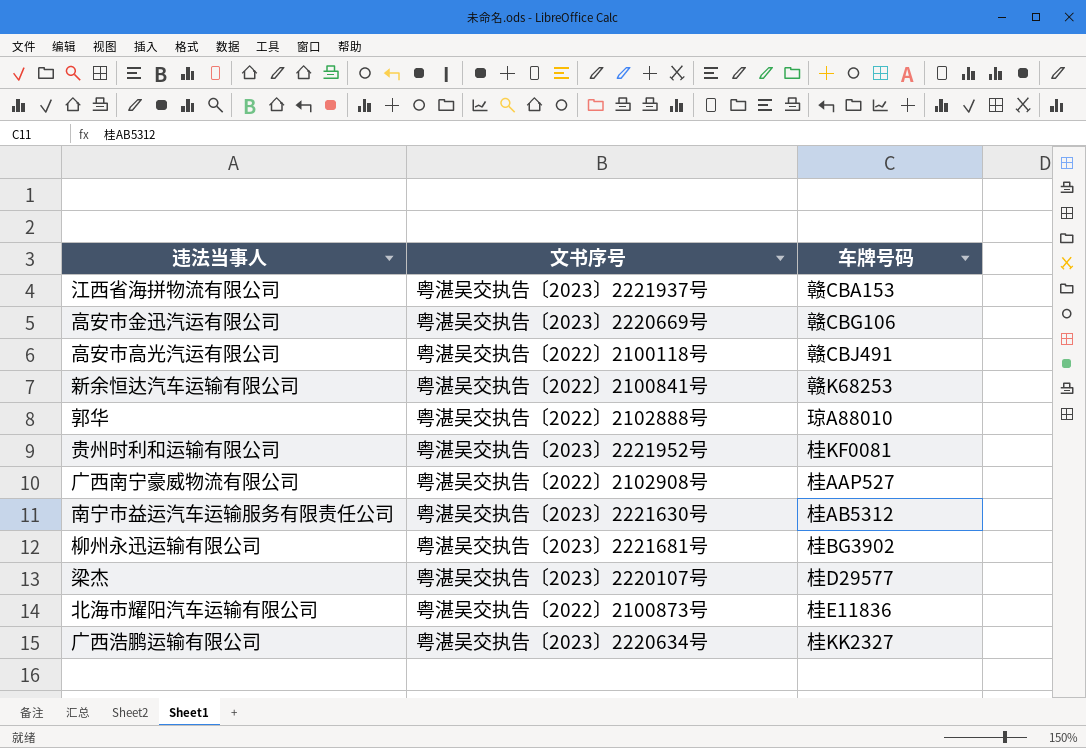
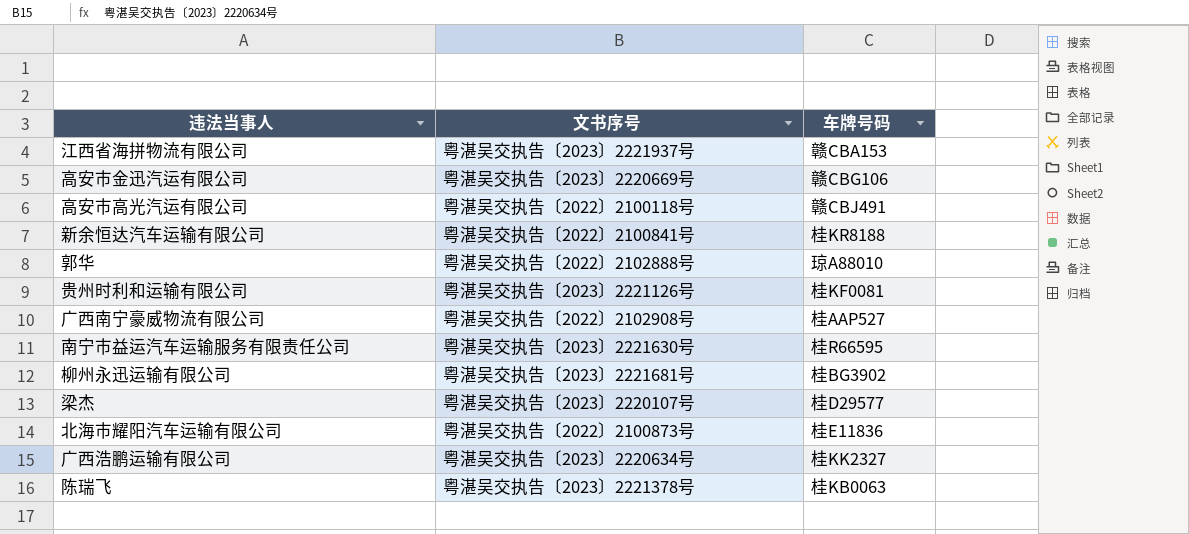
新余恒达汽车运输有限公司 | 车牌号码: 赣K68253 -> 桂KR8188
贵州时利和运输有限公司 | 文书序号: 粤湛吴交执告〔2023〕2221952号 -> 粤湛吴交执告〔2023〕2221126号
南宁市益运汽车运输服务有限责任公司 | 车牌号码: 桂AB5312 -> 桂R66595
row 陈瑞飞: none -> 粤湛吴交执告〔2023〕2221378号 | 桂KB0063

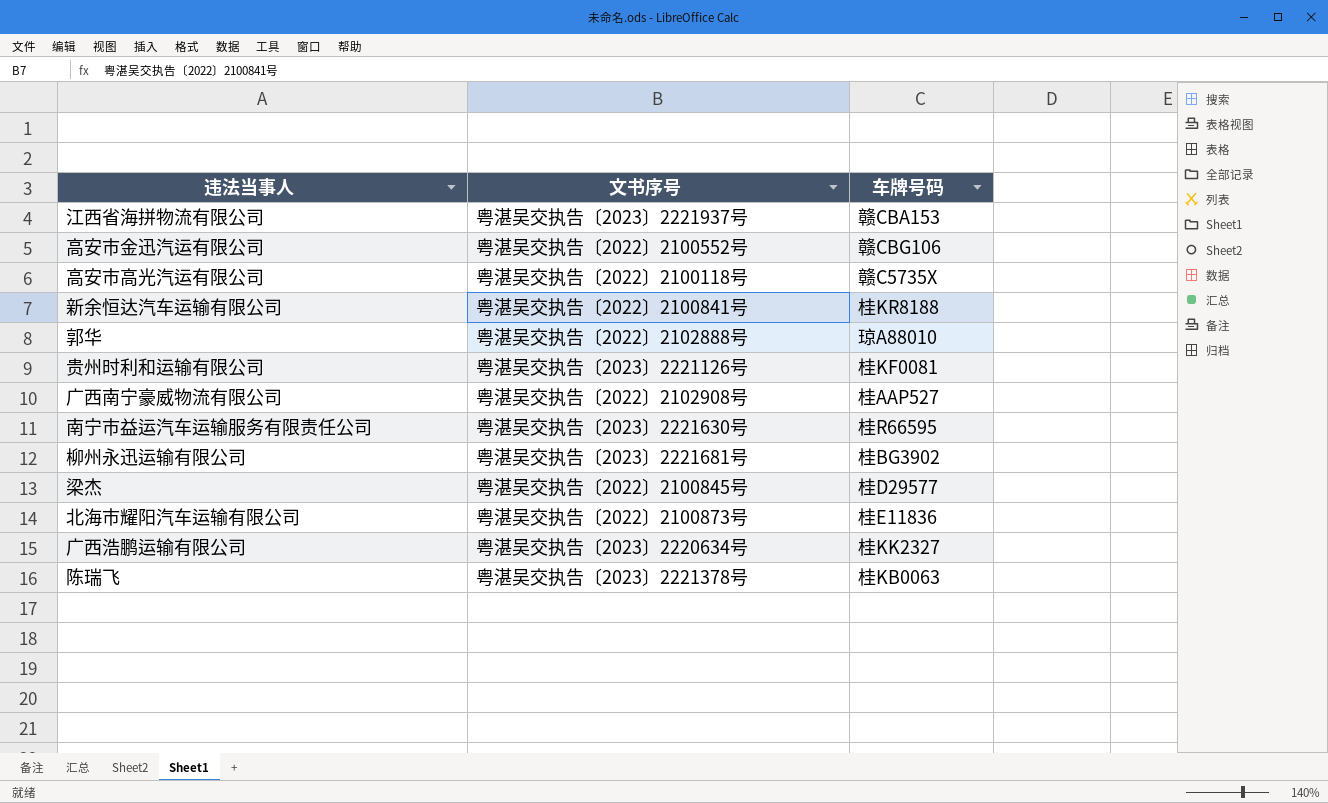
高安市金迅汽运有限公司 | 文书序号: 粤湛吴交执告〔2023〕2220669号 -> 粤湛吴交执告〔2022〕2100552号
高安市高光汽运有限公司 | 车牌号码: 赣CBJ491 -> 赣C5735X
梁杰 | 文书序号: 粤湛吴交执告〔2023〕2220107号 -> 粤湛吴交执告〔2022〕2100845号

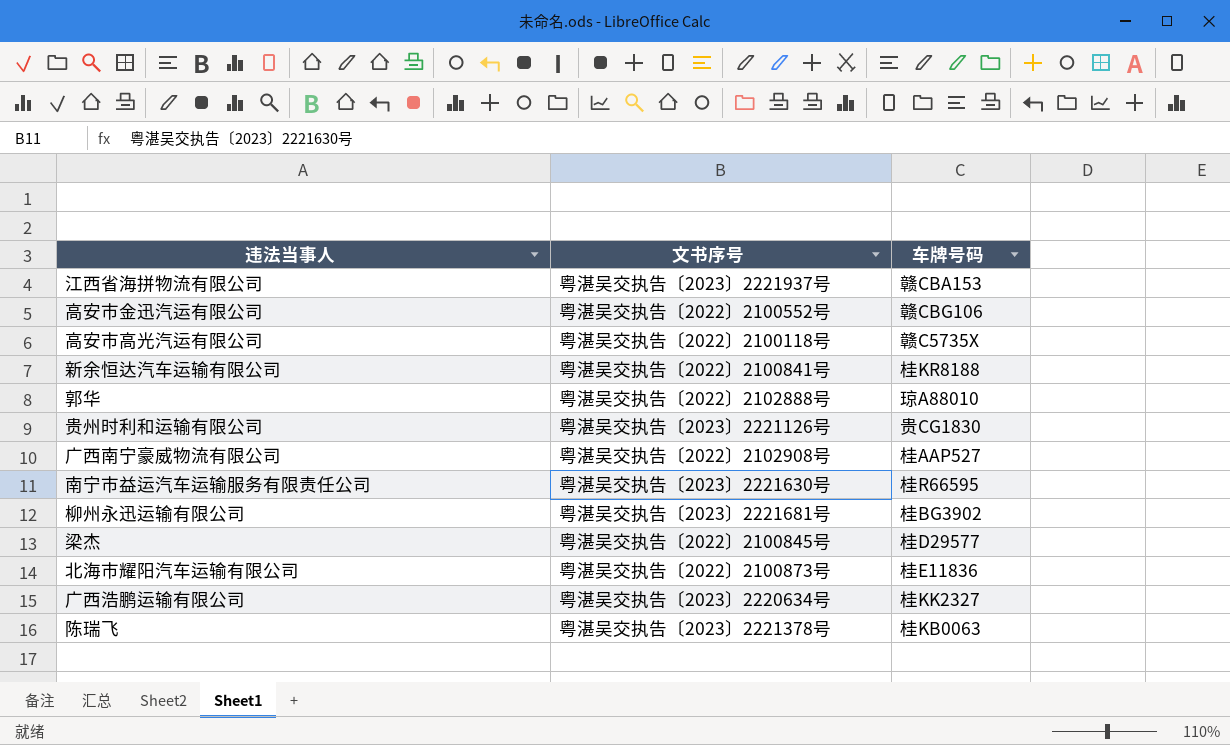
贵州时利和运输有限公司 | 车牌号码: 桂KF0081 -> 贵CG1830

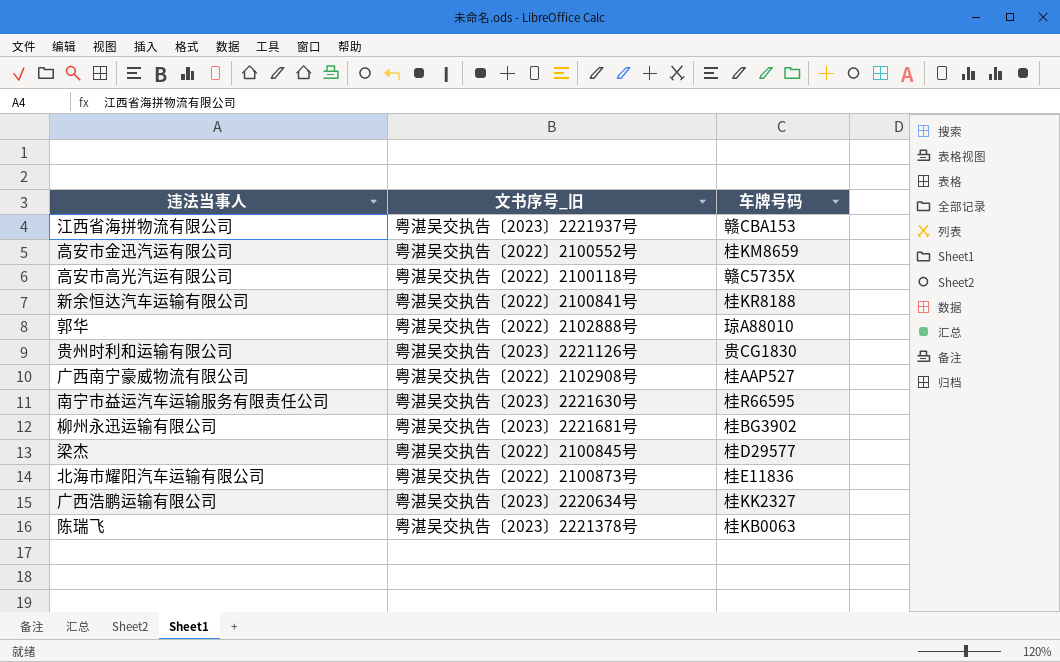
column name: 文书序号 -> 文书序号_旧
高安市金迅汽运有限公司 | 车牌号码: 赣CBG106 -> 桂KM8659

